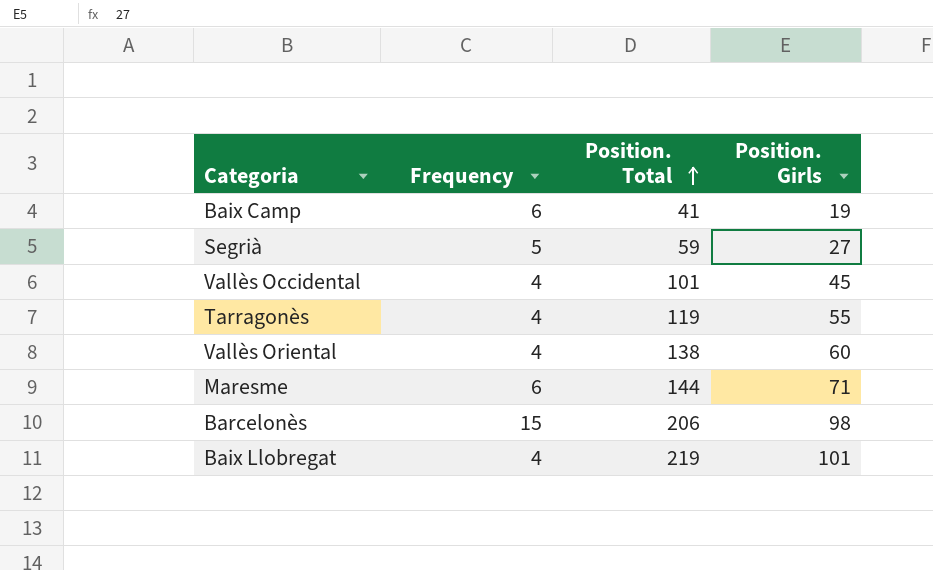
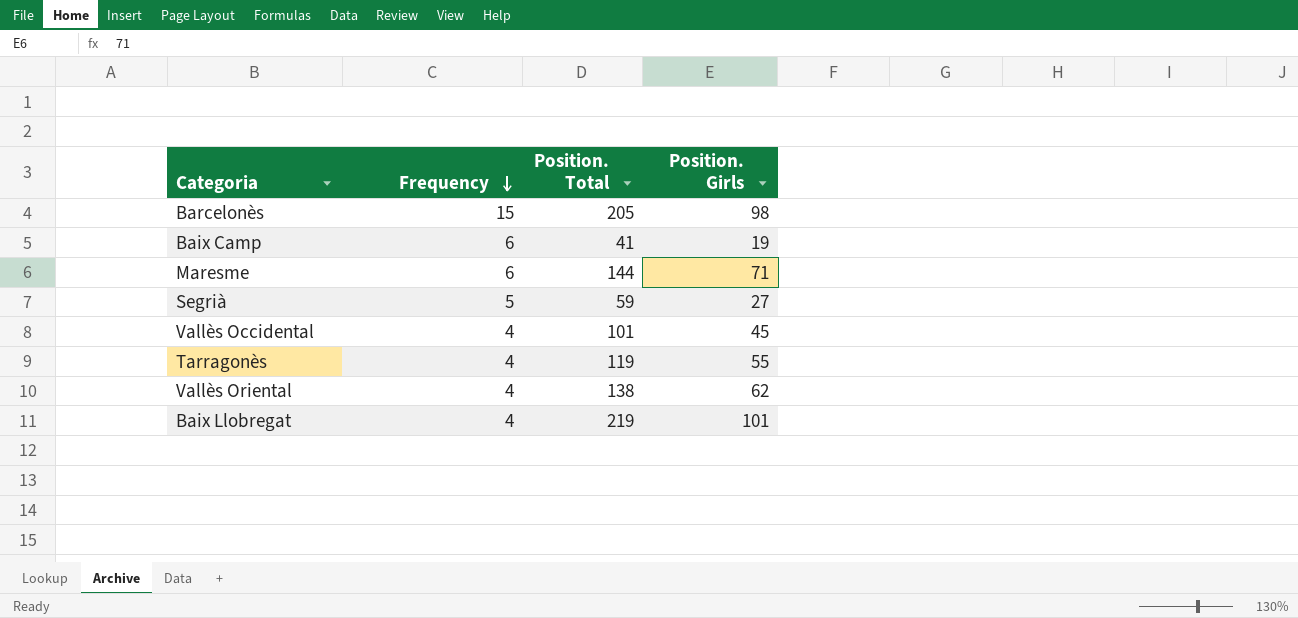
row order: Position. Total ascending -> Frequency descending
Barcelonès | Position. Total: 206 -> 205
Vallès Oriental | Position. Girls: 60 -> 62

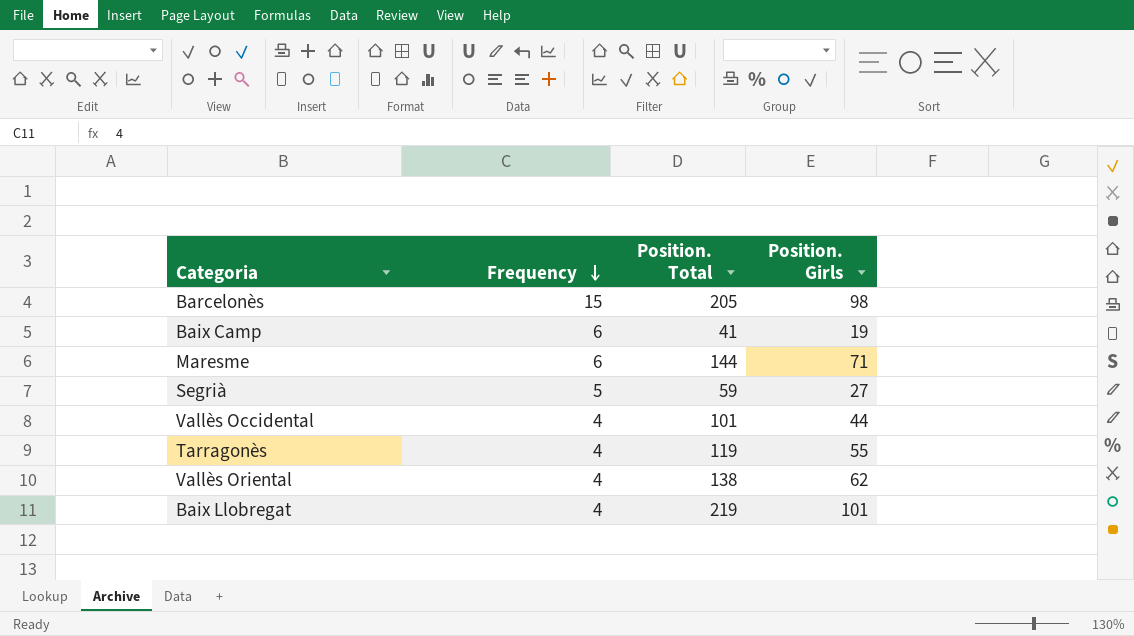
Vallès Occidental | Position. Girls: 45 -> 44

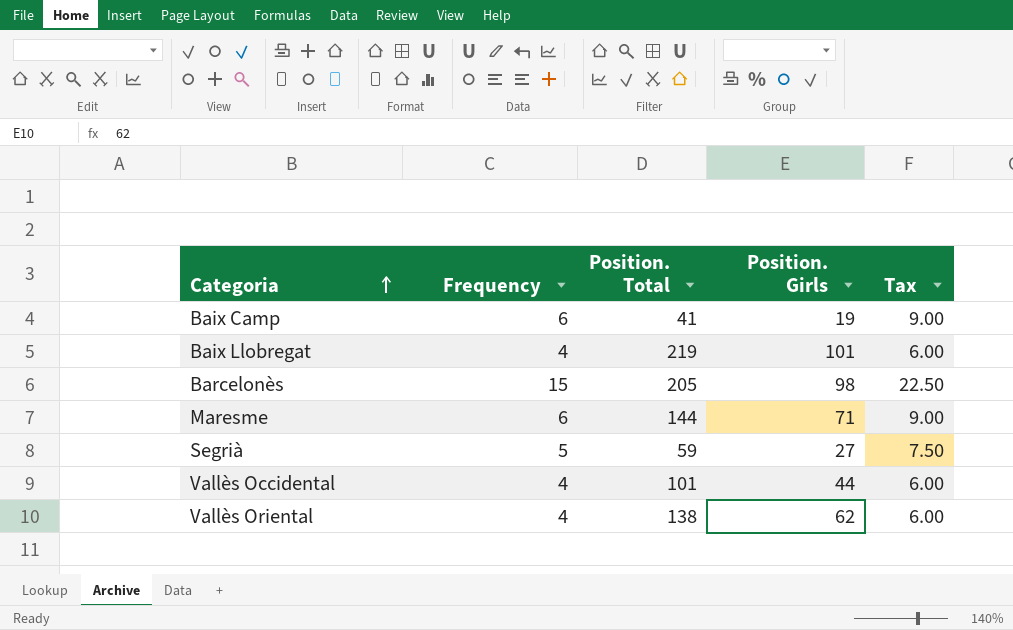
row order: Frequency descending -> Categoria ascending
column Tax | formula: none -> [Frequency] * 1.5
row Tarragonès: 4 | 119 | 55 -> none

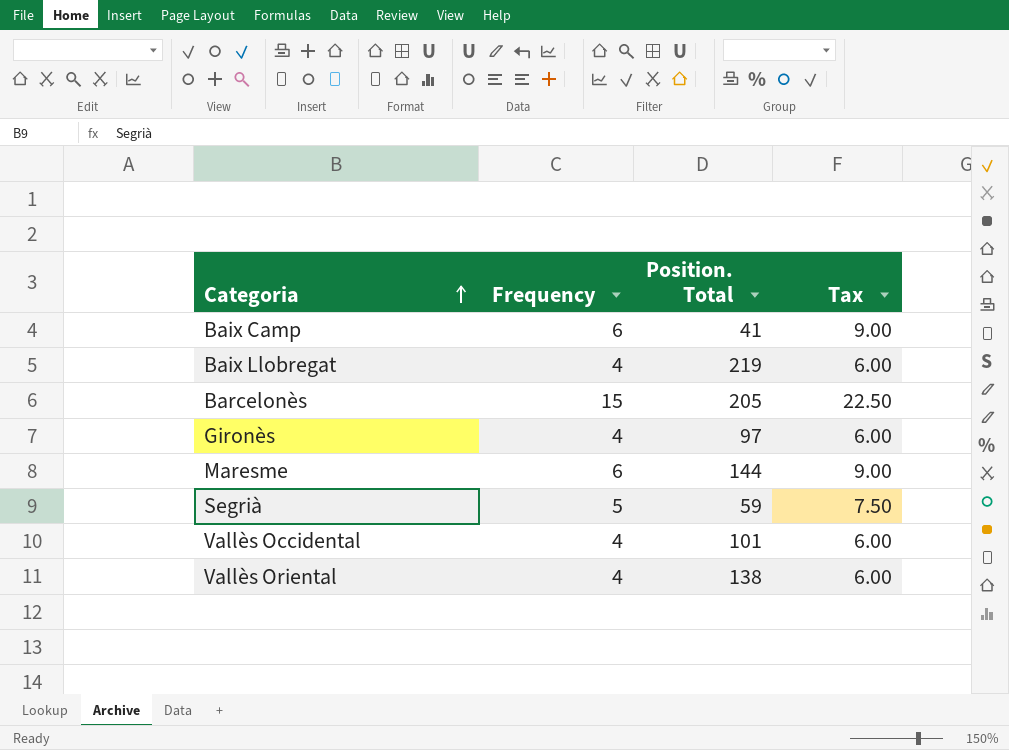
column Position. Girls | position: 4 -> none
row Gironès: none -> 4 | 97 | 6.00

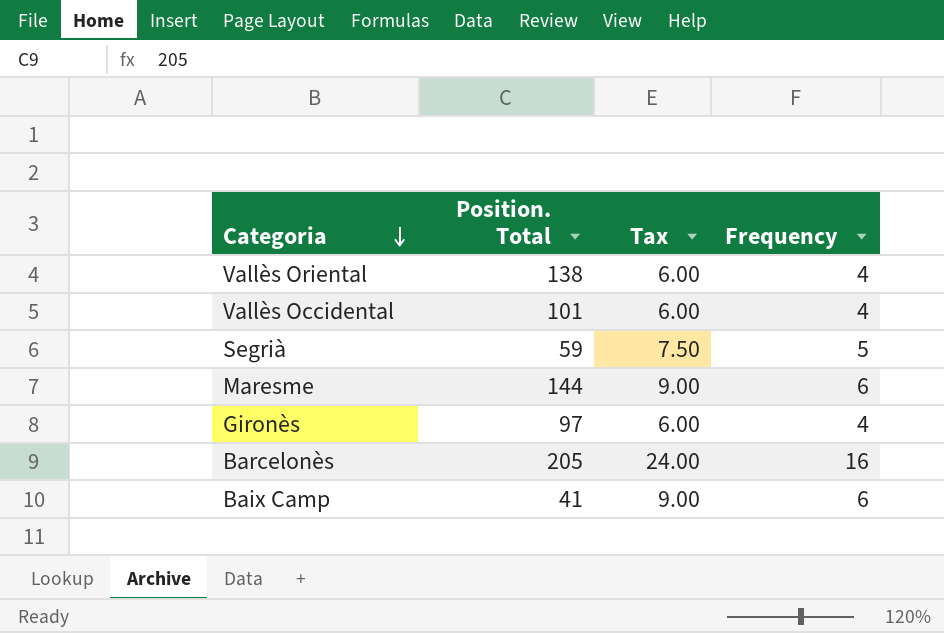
row order: Categoria ascending -> Categoria descending
column Frequency | position: 2 -> 4
row Baix Llobregat: 4 | 219 | 6.00 -> none
Barcelonès | Tax: 22.50 -> 24.00
Barcelonès | Frequency: 15 -> 16

